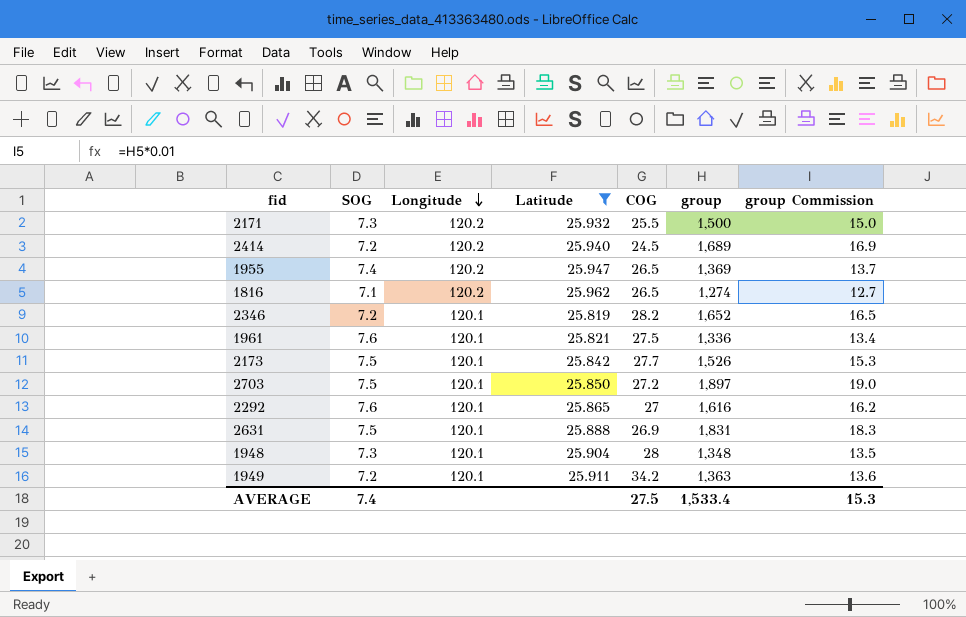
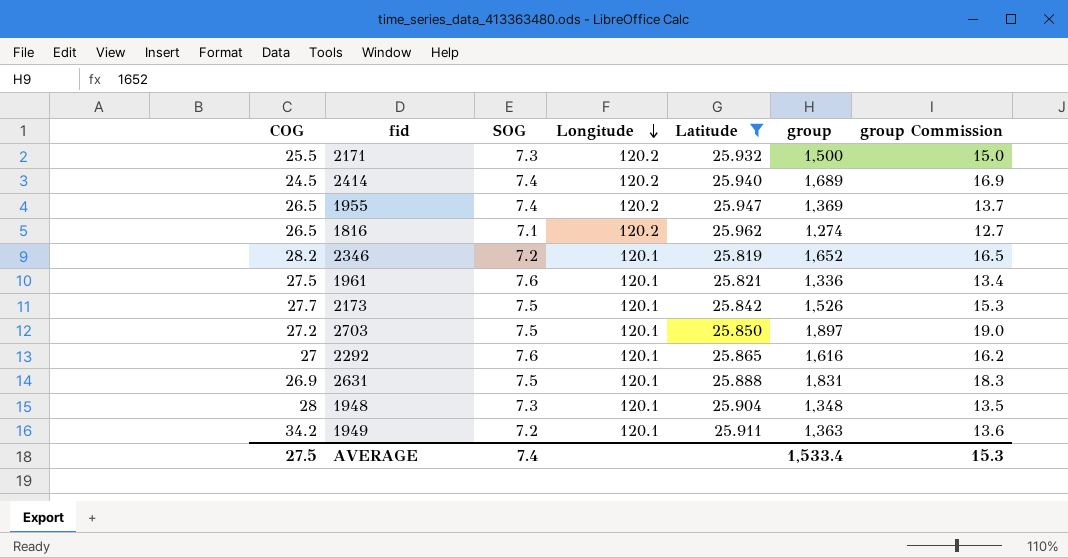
column COG | position: 5 -> 1
2414 | SOG: 7.2 -> 7.4

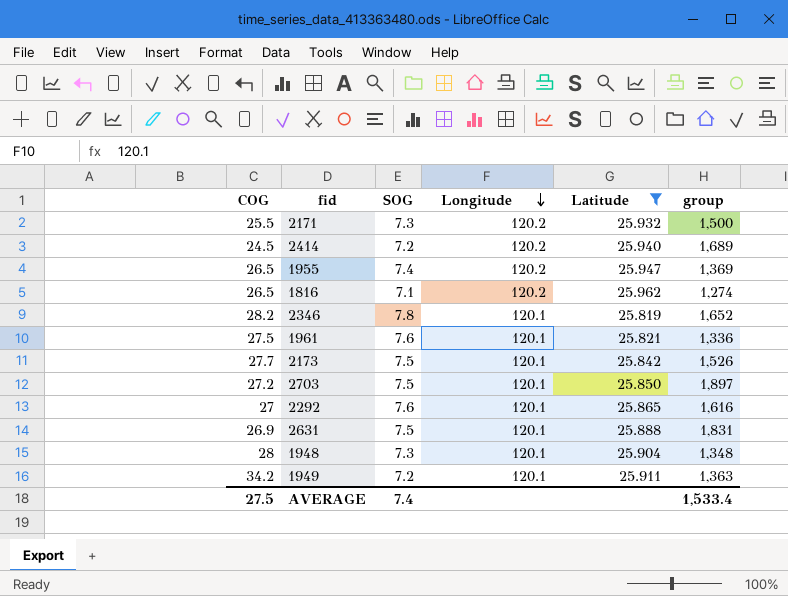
column group Commission | formula: [group] * 0.01 -> none
2414 | SOG: 7.4 -> 7.2
2346 | SOG: 7.2 -> 7.8

